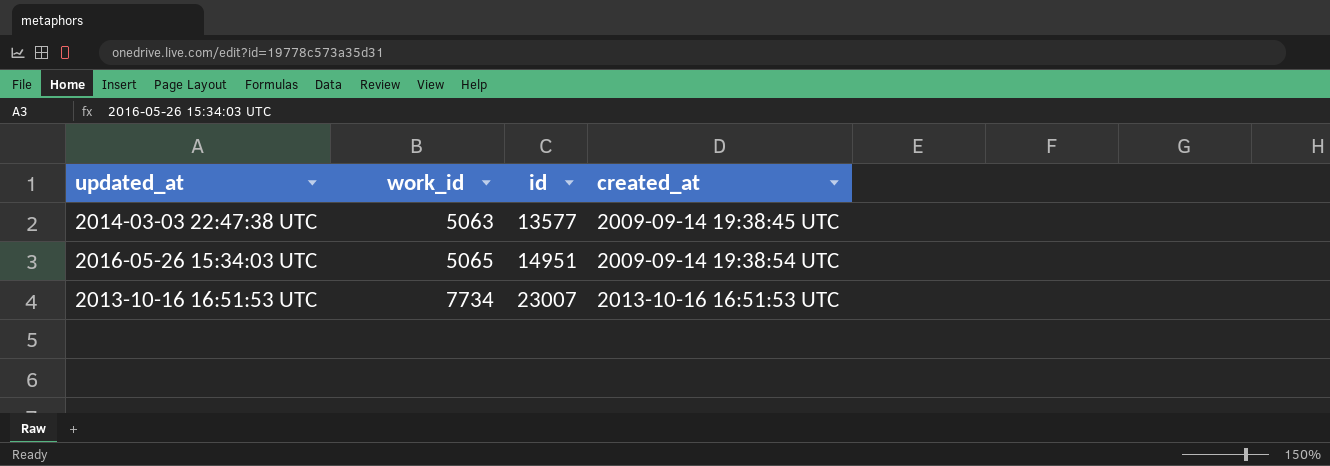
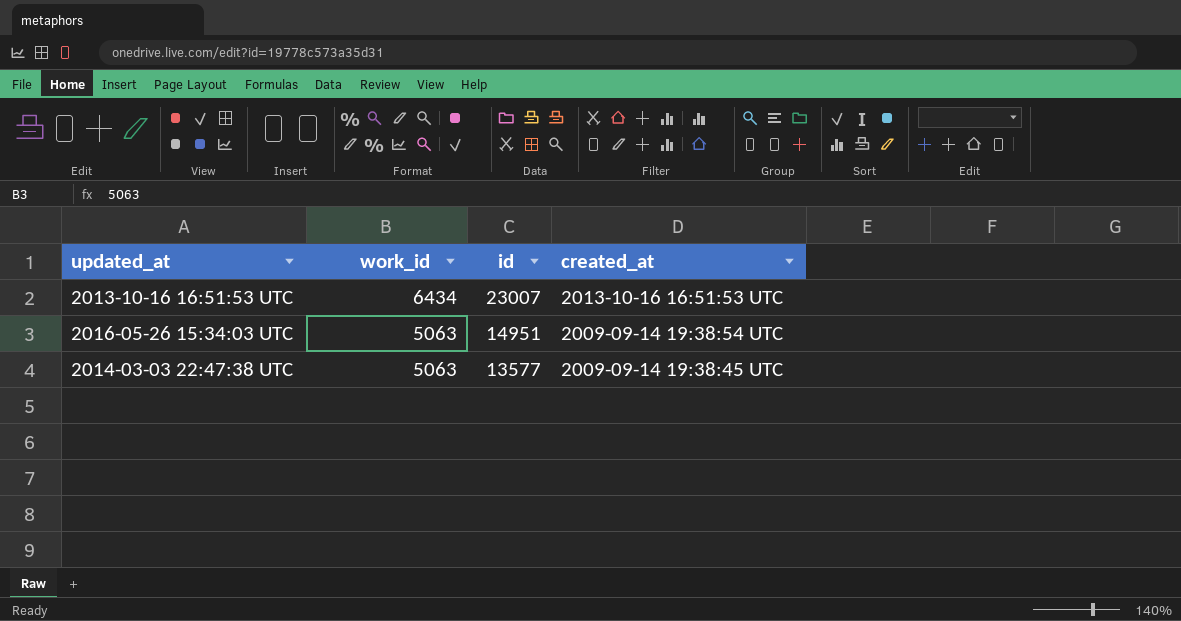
row order: work_id ascending -> work_id descending
2013-10-16 16:51:53 UTC | work_id: 7734 -> 6434
2016-05-26 15:34:03 UTC | work_id: 5065 -> 5063

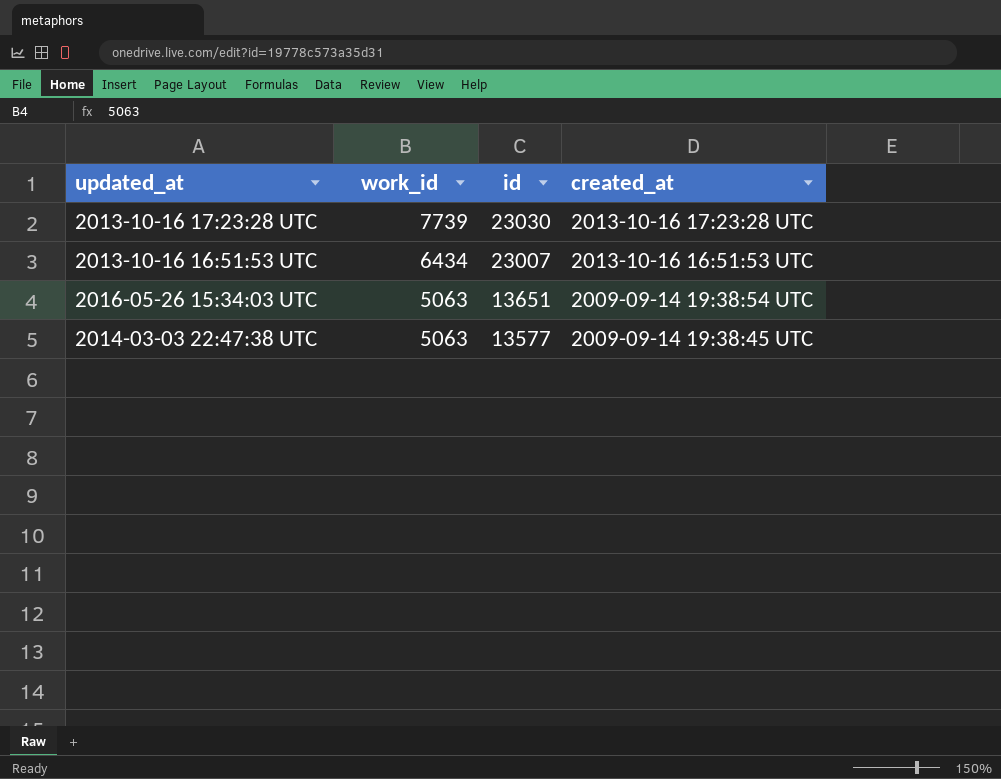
row 2013-10-16 17:23:28 UTC: none -> 7739 | 23030 | 2013-10-16 17:23:28 UTC
2016-05-26 15:34:03 UTC | id: 14951 -> 13651

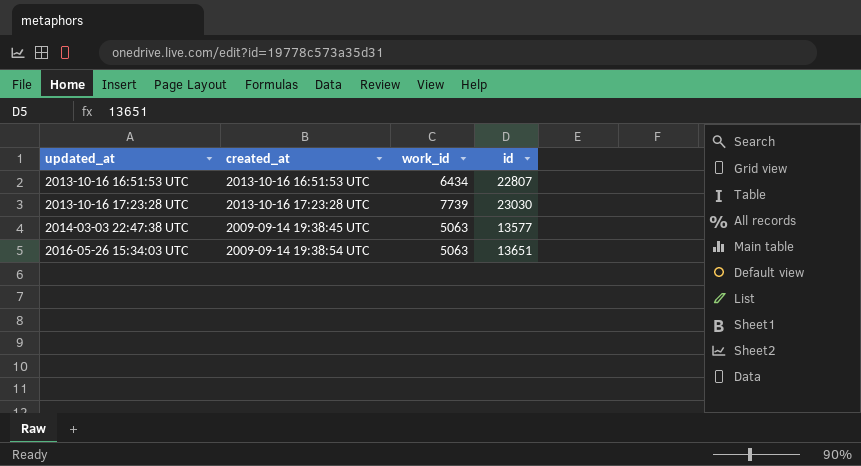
row order: work_id descending -> updated_at ascending
column created_at | position: 4 -> 2
2013-10-16 16:51:53 UTC | id: 23007 -> 22807

